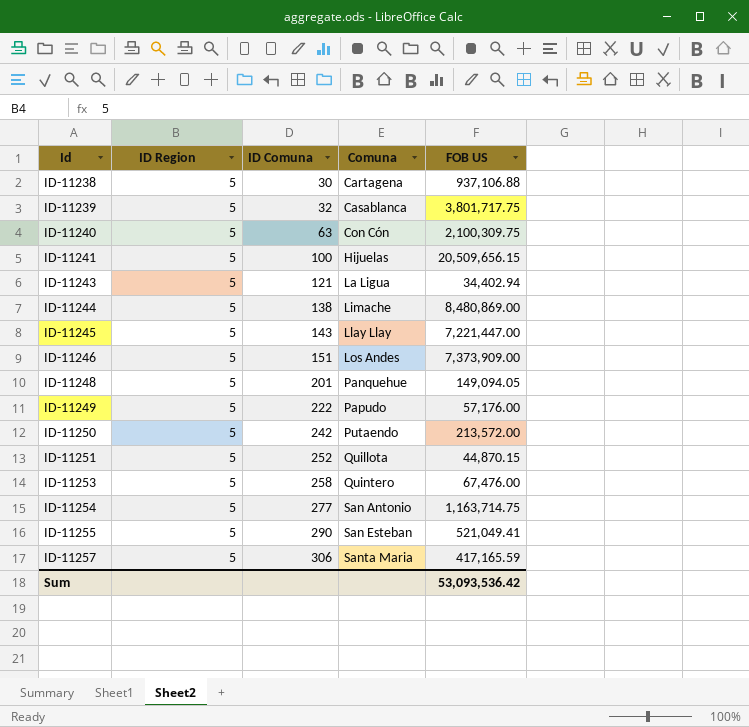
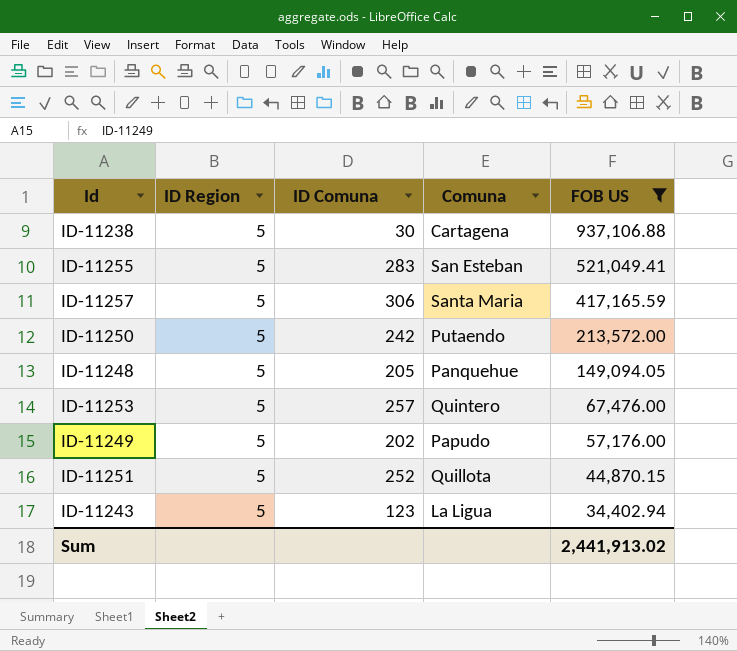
filter: none -> FOB US <= 937,106.88
row order: Id ascending -> FOB US descending
ID-11255 | ID Comuna: 290 -> 283
ID-11248 | ID Comuna: 201 -> 205
ID-11253 | ID Comuna: 258 -> 257
ID-11249 | ID Comuna: 222 -> 202
ID-11243 | ID Comuna: 121 -> 123
Sum | FOB US: 53,093,536.42 -> 2,441,913.02

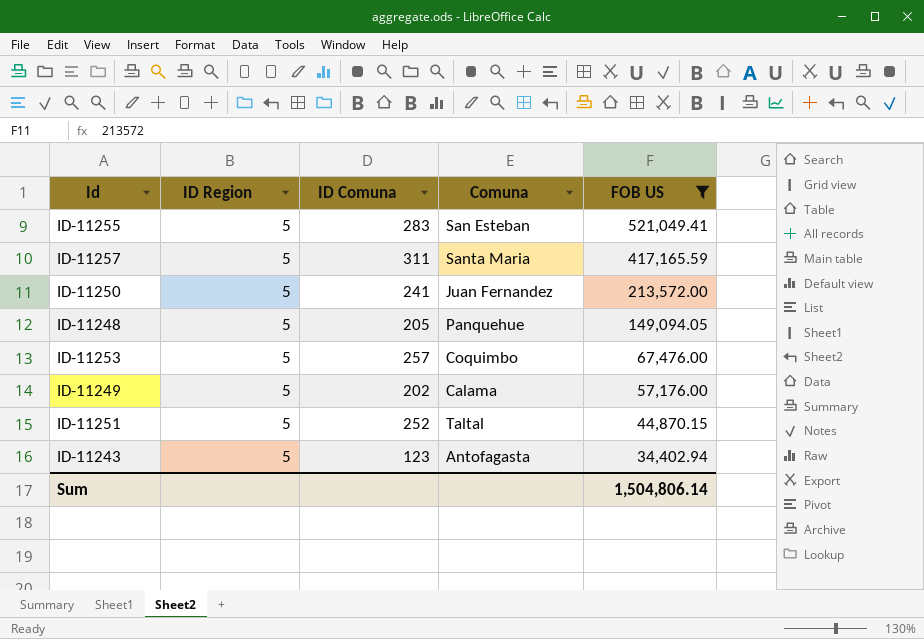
row ID-11238: 5 | 30 | Cartagena | 937,106.88 -> none
ID-11257 | ID Comuna: 306 -> 311
ID-11250 | ID Comuna: 242 -> 241
ID-11250 | Comuna: Putaendo -> Juan Fernandez
ID-11253 | Comuna: Quintero -> Coquimbo
ID-11249 | Comuna: Papudo -> Calama
ID-11251 | Comuna: Quillota -> Taltal
ID-11243 | Comuna: La Ligua -> Antofagasta
Sum | FOB US: 2,441,913.02 -> 1,504,806.14

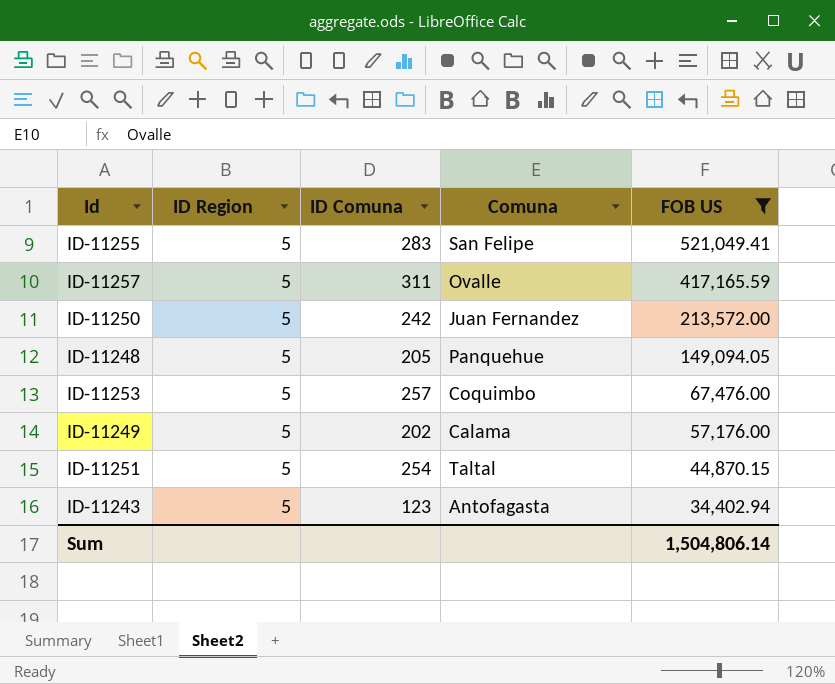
ID-11255 | Comuna: San Esteban -> San Felipe
ID-11257 | Comuna: Santa Maria -> Ovalle
ID-11250 | ID Comuna: 241 -> 242
ID-11251 | ID Comuna: 252 -> 254

